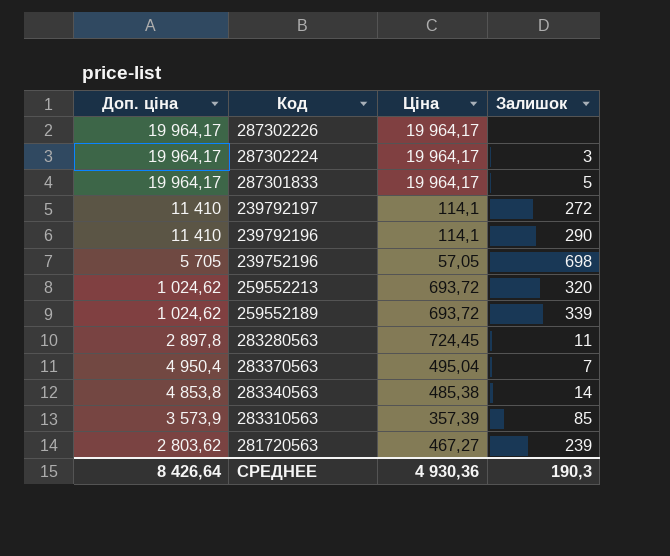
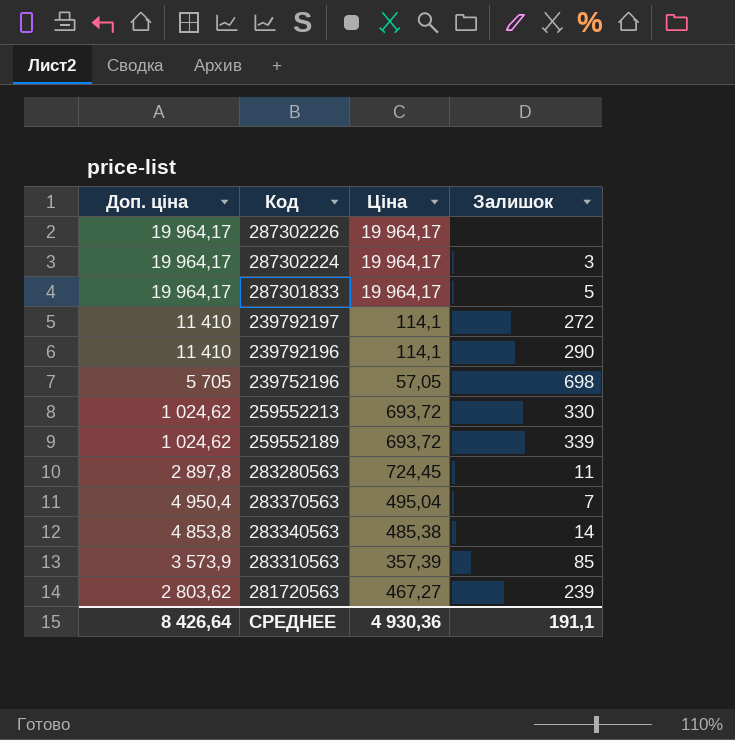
259552213 | Залишок: 320 -> 330
СРЕДНЕЕ | Залишок: 190,3 -> 191,1

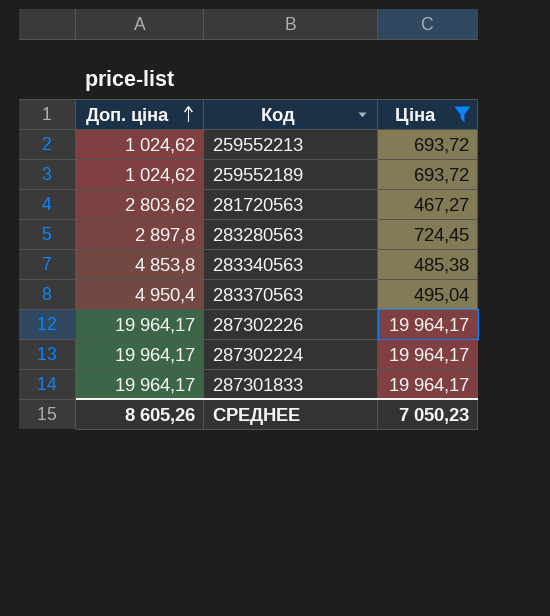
filter: none -> Ціна >= 467,27
row order: none -> Доп. ціна ascending
column Залишок | position: 4 -> none
СРЕДНЕЕ | Доп. ціна: 8 426,64 -> 8 605,26
СРЕДНЕЕ | Ціна: 4 930,36 -> 7 050,23

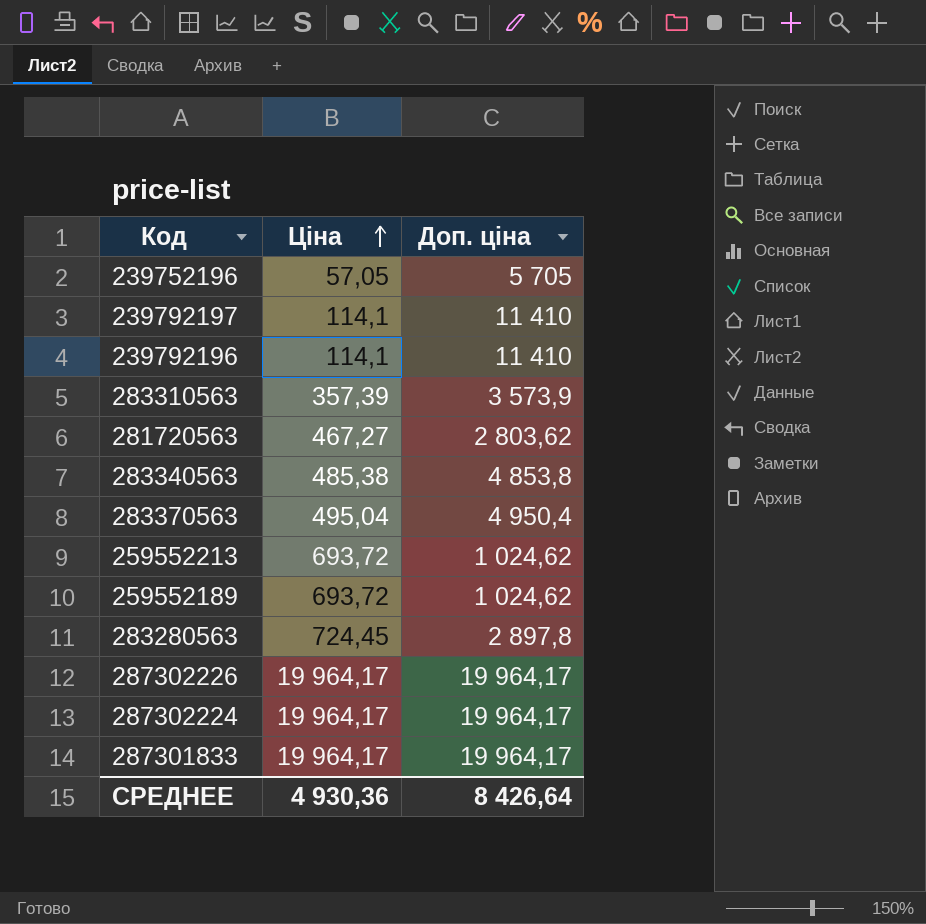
filter: Ціна >= 467,27 -> none
row order: Доп. ціна ascending -> Ціна ascending
column Доп. ціна | position: 1 -> 3
СРЕДНЕЕ | Ціна: 7 050,23 -> 4 930,36
СРЕДНЕЕ | Доп. ціна: 8 605,26 -> 8 426,64

